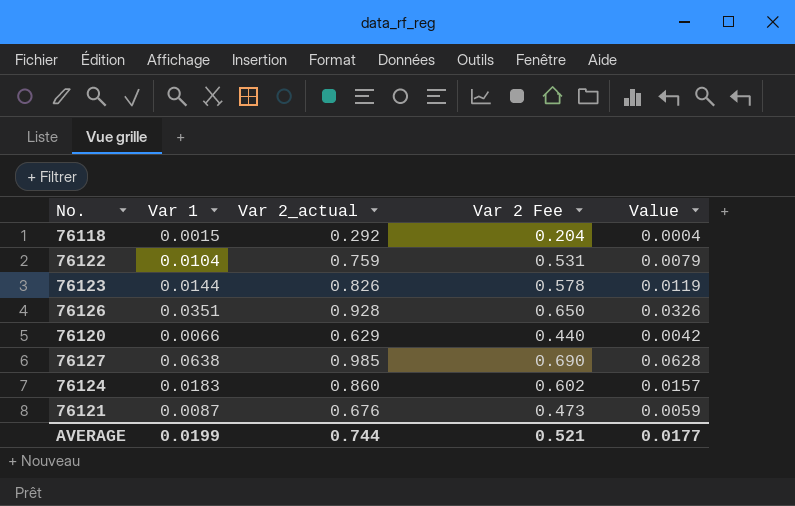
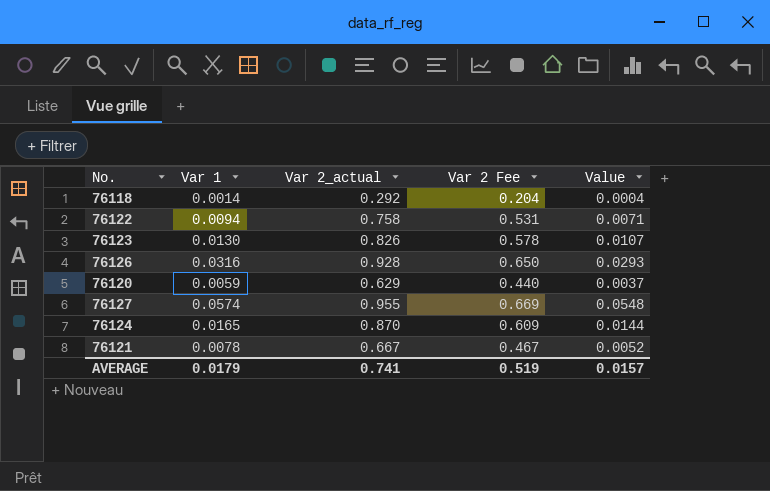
76118 | Var 1: 0.0015 -> 0.0014
76122 | Var 1: 0.0104 -> 0.0094
76122 | Var 2_actual: 0.759 -> 0.758
76122 | Value: 0.0079 -> 0.0071
76123 | Var 1: 0.0144 -> 0.0130
76123 | Value: 0.0119 -> 0.0107
76126 | Var 1: 0.0351 -> 0.0316
76126 | Value: 0.0326 -> 0.0293
76120 | Var 1: 0.0066 -> 0.0059
76120 | Value: 0.0042 -> 0.0037
76127 | Var 1: 0.0638 -> 0.0574
76127 | Var 2_actual: 0.985 -> 0.955
76127 | Var 2 Fee: 0.690 -> 0.669
76127 | Value: 0.0628 -> 0.0548
76124 | Var 1: 0.0183 -> 0.0165
76124 | Var 2_actual: 0.860 -> 0.870
76124 | Var 2 Fee: 0.602 -> 0.609
76124 | Value: 0.0157 -> 0.0144
76121 | Var 1: 0.0087 -> 0.0078
76121 | Var 2_actual: 0.676 -> 0.667
76121 | Var 2 Fee: 0.473 -> 0.467
76121 | Value: 0.0059 -> 0.0052
AVERAGE | Var 1: 0.0199 -> 0.0179
AVERAGE | Var 2_actual: 0.744 -> 0.741
AVERAGE | Var 2 Fee: 0.521 -> 0.519
AVERAGE | Value: 0.0177 -> 0.0157

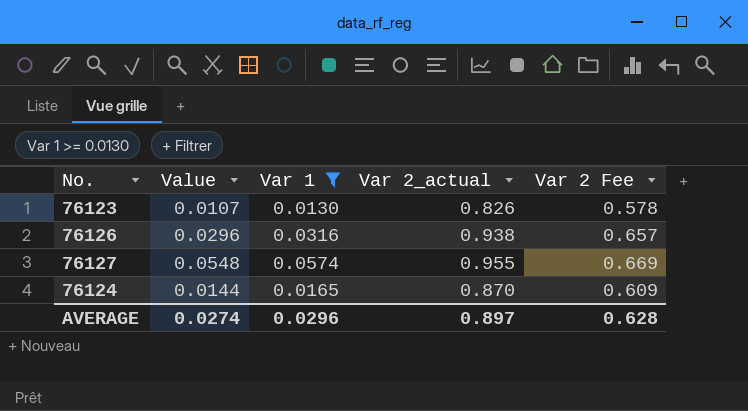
filter: none -> Var 1 >= 0.0130
column Value | position: 5 -> 2
76126 | Value: 0.0293 -> 0.0296
76126 | Var 2_actual: 0.928 -> 0.938
76126 | Var 2 Fee: 0.650 -> 0.657
AVERAGE | Value: 0.0157 -> 0.0274
AVERAGE | Var 1: 0.0179 -> 0.0296
AVERAGE | Var 2_actual: 0.741 -> 0.897
AVERAGE | Var 2 Fee: 0.519 -> 0.628

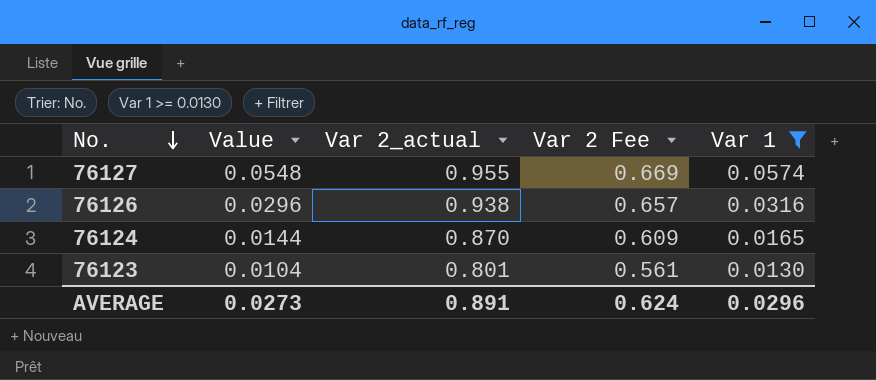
row order: none -> No. descending
column Var 1 | position: 3 -> 5
76123 | Value: 0.0107 -> 0.0104
76123 | Var 2_actual: 0.826 -> 0.801
76123 | Var 2 Fee: 0.578 -> 0.561
AVERAGE | Value: 0.0274 -> 0.0273
AVERAGE | Var 2_actual: 0.897 -> 0.891
AVERAGE | Var 2 Fee: 0.628 -> 0.624

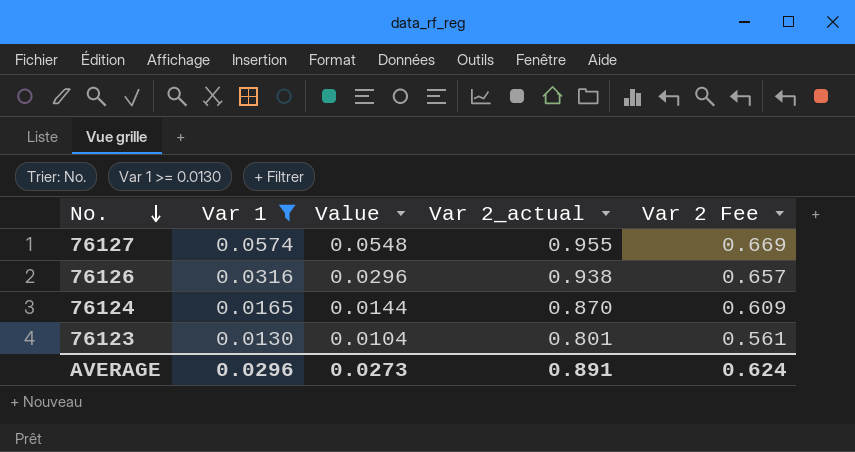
column Var 1 | position: 5 -> 2

